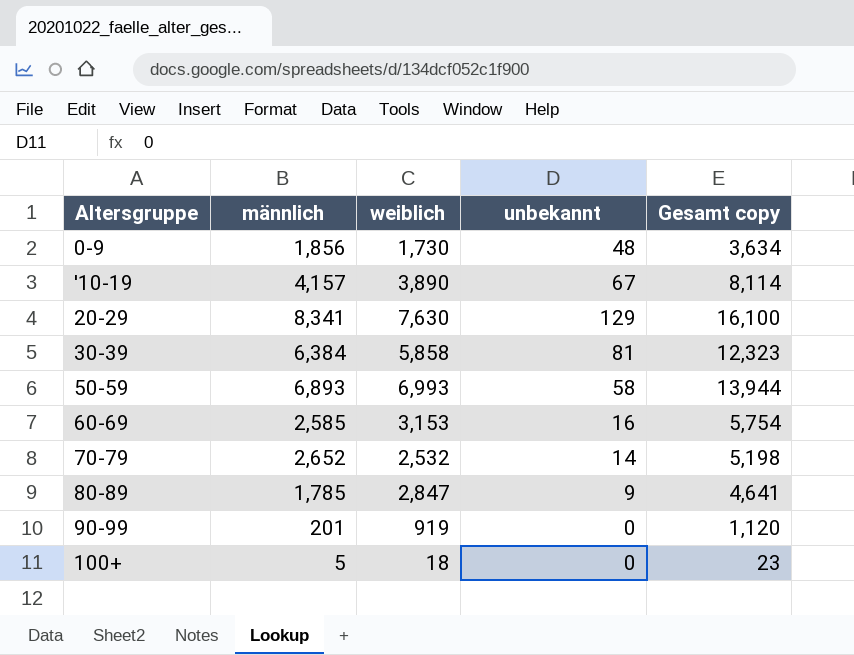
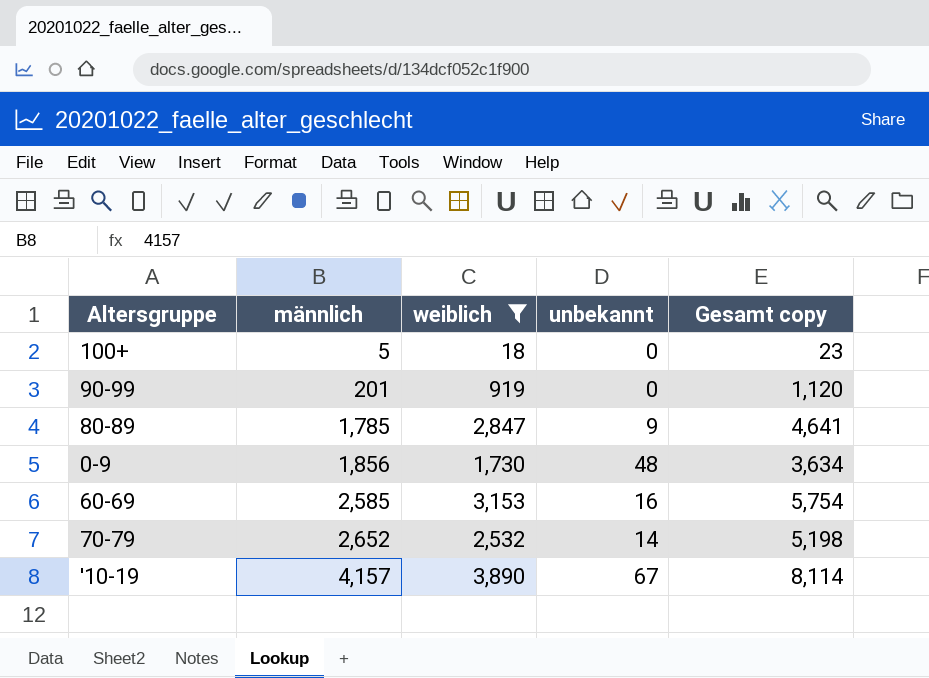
filter: none -> weiblich <= 3,890
row order: none -> männlich ascending

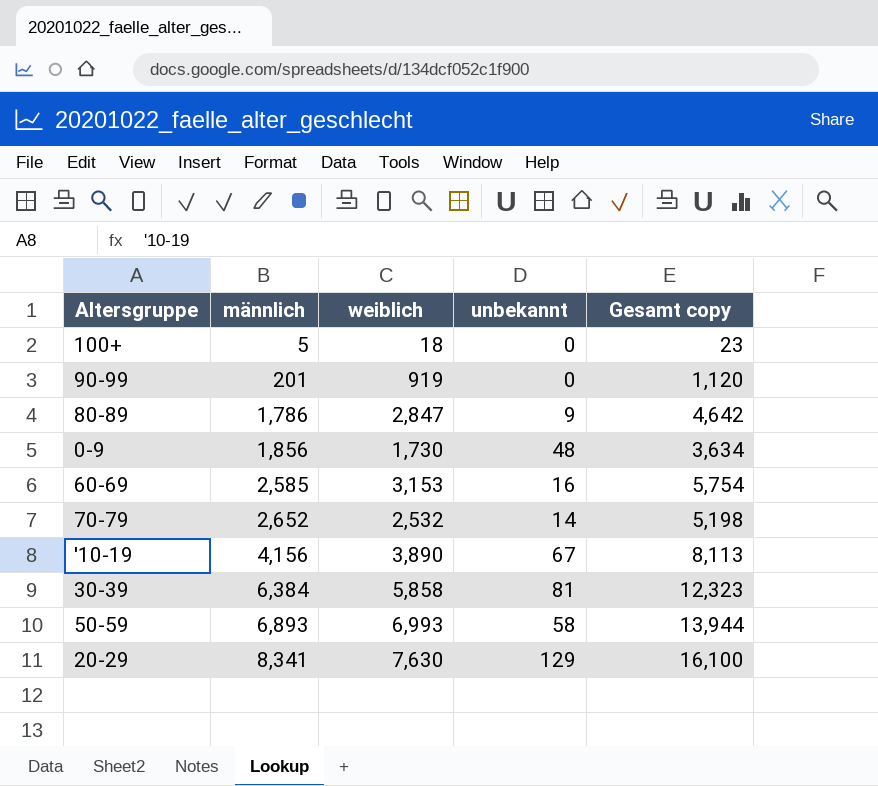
filter: weiblich <= 3,890 -> none
80-89 | männlich: 1,785 -> 1,786
80-89 | Gesamt copy: 4,641 -> 4,642
'10-19 | männlich: 4,157 -> 4,156
'10-19 | Gesamt copy: 8,114 -> 8,113

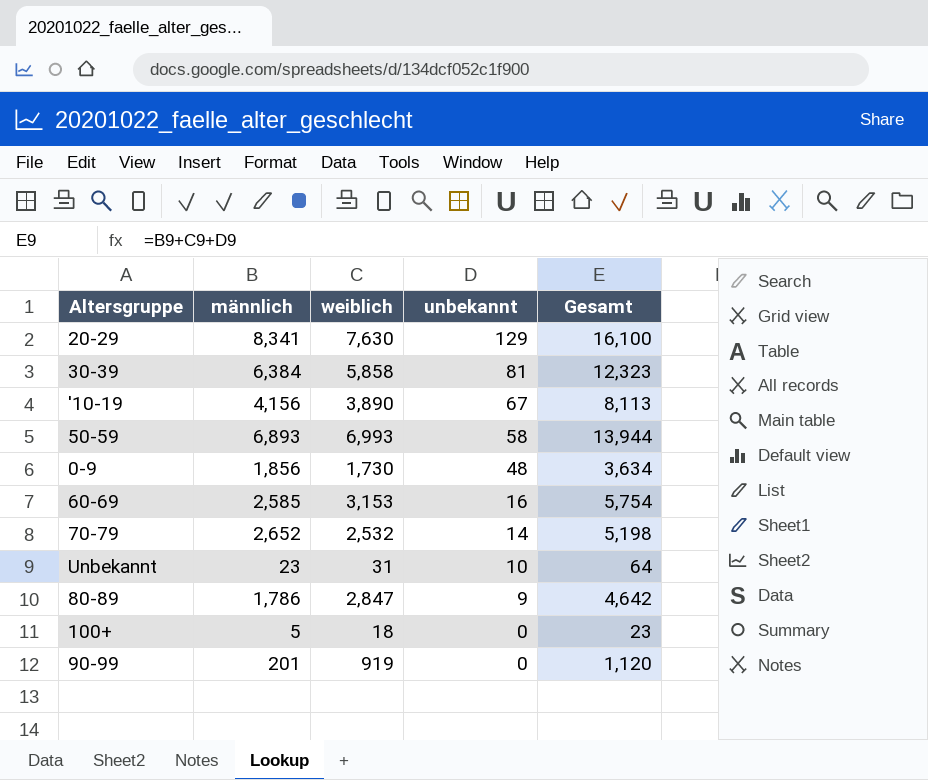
row order: männlich ascending -> unbekannt descending
column name: Gesamt copy -> Gesamt
row Unbekannt: none -> 23 | 31 | 10 | 64

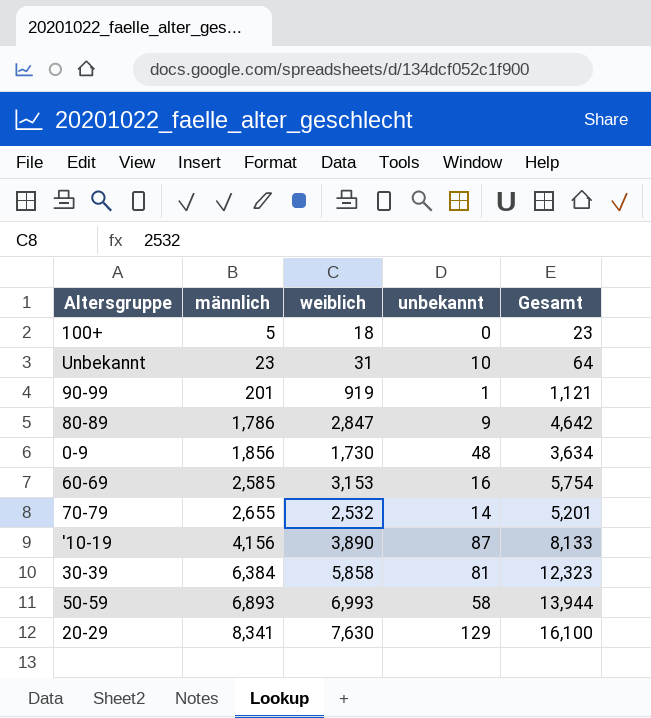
row order: unbekannt descending -> männlich ascending
90-99 | unbekannt: 0 -> 1
90-99 | Gesamt: 1,120 -> 1,121
70-79 | männlich: 2,652 -> 2,655
70-79 | Gesamt: 5,198 -> 5,201
'10-19 | unbekannt: 67 -> 87
'10-19 | Gesamt: 8,113 -> 8,133

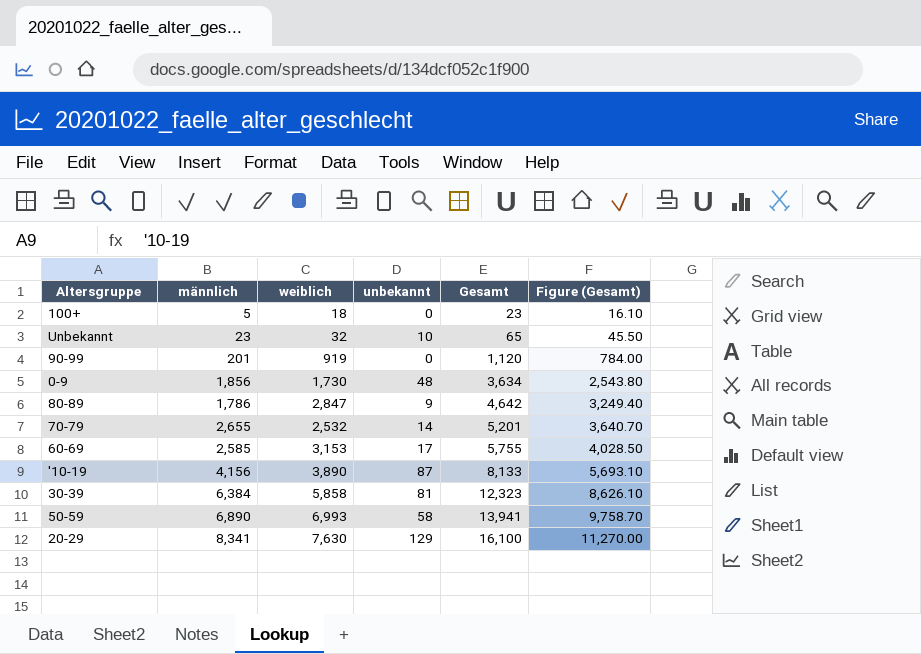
row order: männlich ascending -> Gesamt ascending
column Figure (Gesamt) | formula: none -> [Gesamt] * 0.7
Unbekannt | weiblich: 31 -> 32
Unbekannt | Gesamt: 64 -> 65
90-99 | unbekannt: 1 -> 0
90-99 | Gesamt: 1,121 -> 1,120
60-69 | unbekannt: 16 -> 17
60-69 | Gesamt: 5,754 -> 5,755
50-59 | männlich: 6,893 -> 6,890
50-59 | Gesamt: 13,944 -> 13,941

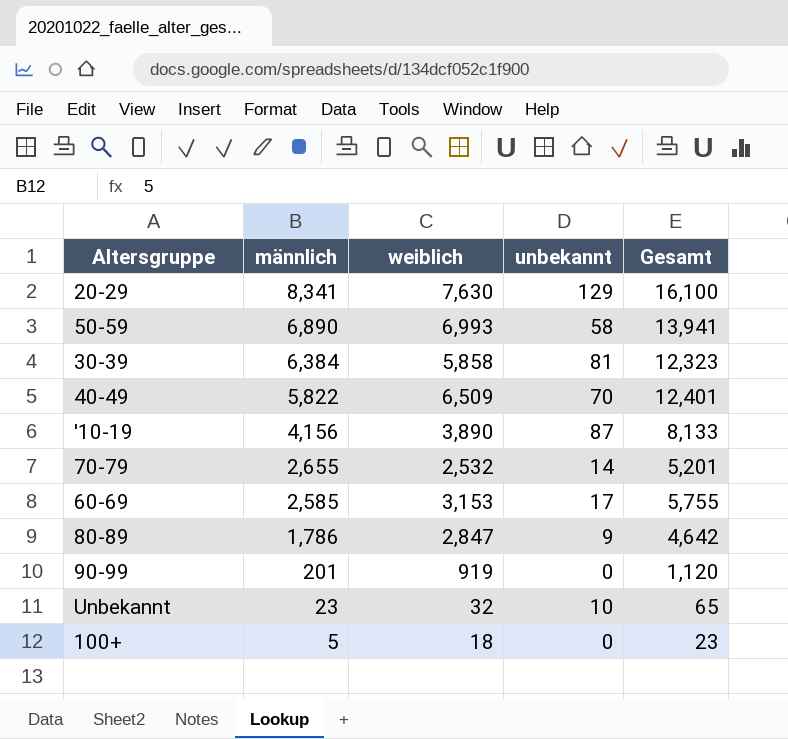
row order: Gesamt ascending -> männlich descending
column Figure (Gesamt) | formula: [Gesamt] * 0.7 -> none
row 0-9: 1,856 | 1,730 | 48 | 3,634 | 2,543.80 -> none
row 40-49: none -> 5,822 | 6,509 | 70 | 12,401

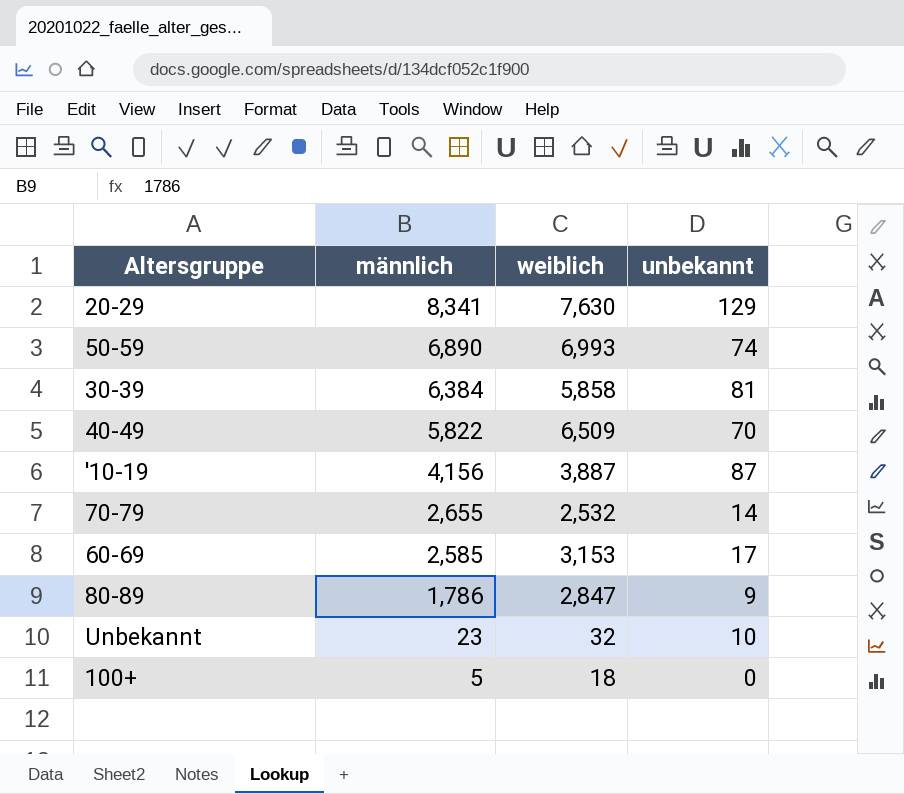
column Gesamt | formula: [männlich] + [weiblich] + [unbekannt] -> none
row 90-99: 201 | 919 | 0 | 1,120 -> none
50-59 | unbekannt: 58 -> 74
'10-19 | weiblich: 3,890 -> 3,887

